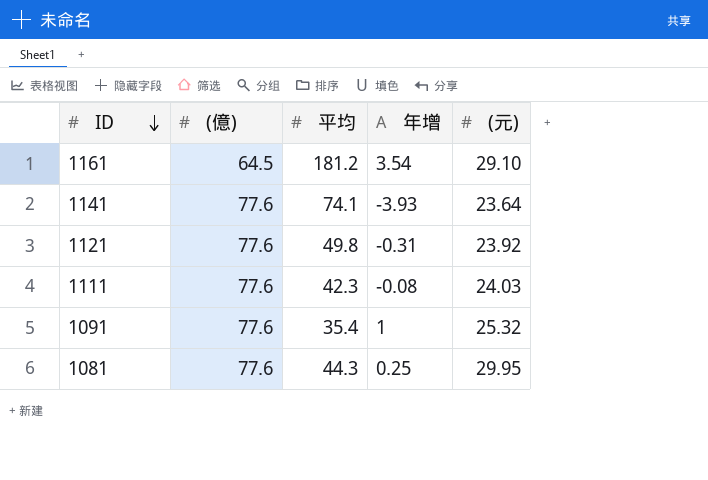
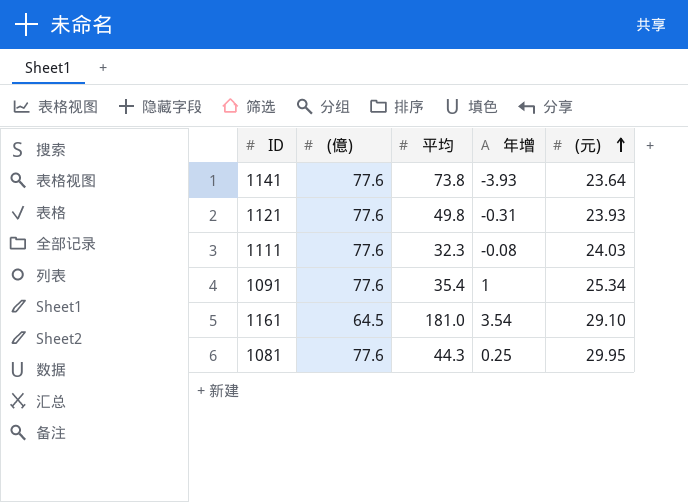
row order: ID descending -> (元) ascending
1141 | 平均: 74.1 -> 73.8
1121 | (元): 23.92 -> 23.93
1111 | 平均: 42.3 -> 32.3
1091 | (元): 25.32 -> 25.34
1161 | 平均: 181.2 -> 181.0

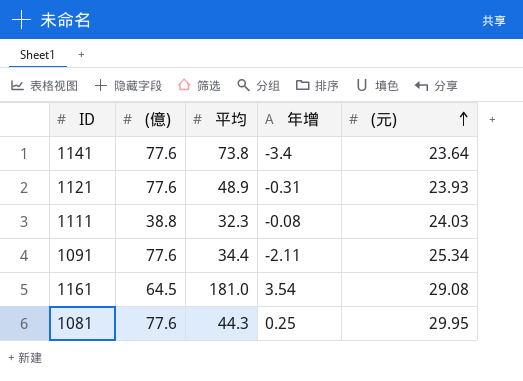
1141 | 年增: -3.93 -> -3.4
1121 | 平均: 49.8 -> 48.9
1111 | (億): 77.6 -> 38.8
1091 | 平均: 35.4 -> 34.4
1091 | 年增: 1 -> -2.11
1161 | (元): 29.10 -> 29.08

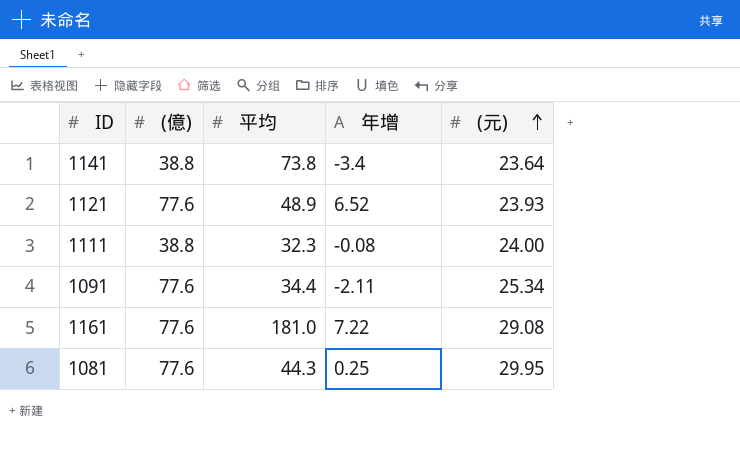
1141 | (億): 77.6 -> 38.8
1121 | 年增: -0.31 -> 6.52
1111 | (元): 24.03 -> 24.00
1161 | (億): 64.5 -> 77.6
1161 | 年增: 3.54 -> 7.22

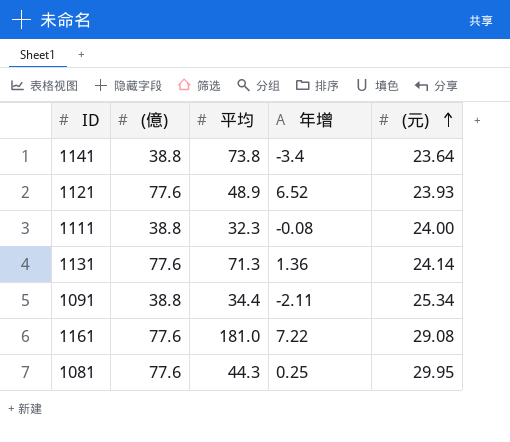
row 1131: none -> 77.6 | 71.3 | 1.36 | 24.14
1091 | (億): 77.6 -> 38.8

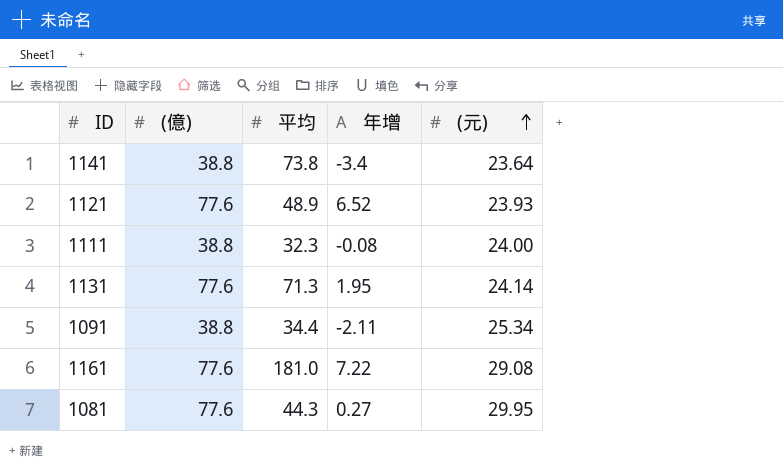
1131 | 年增: 1.36 -> 1.95
1081 | 年增: 0.25 -> 0.27

